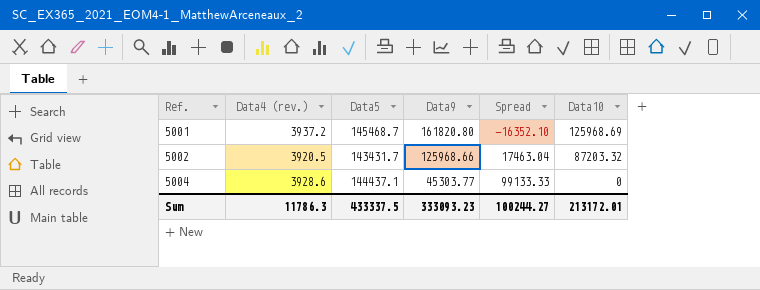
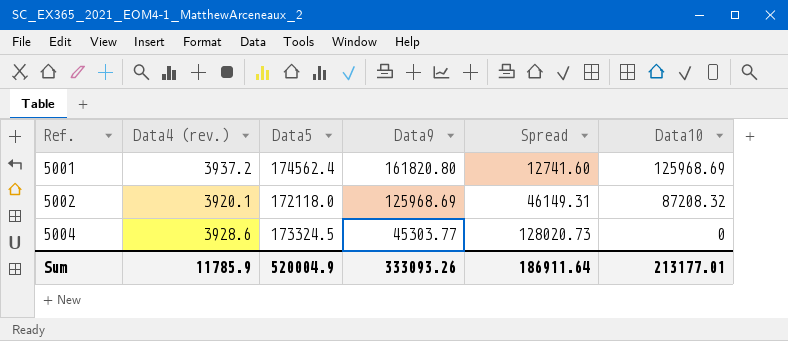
5001 | Data5: 145468.7 -> 174562.4
5001 | Spread: -16352.10 -> 12741.60
5002 | Data4 (rev.): 3920.5 -> 3920.1
5002 | Data5: 143431.7 -> 172118.0
5002 | Data9: 125968.66 -> 125968.69
5002 | Spread: 17463.04 -> 46149.31
5002 | Data10: 87203.32 -> 87208.32
5004 | Data5: 144437.1 -> 173324.5
5004 | Spread: 99133.33 -> 128020.73
Sum | Data4 (rev.): 11786.3 -> 11785.9
Sum | Data5: 433337.5 -> 520004.9
Sum | Data9: 333093.23 -> 333093.26
Sum | Spread: 100244.27 -> 186911.64
Sum | Data10: 213172.01 -> 213177.01

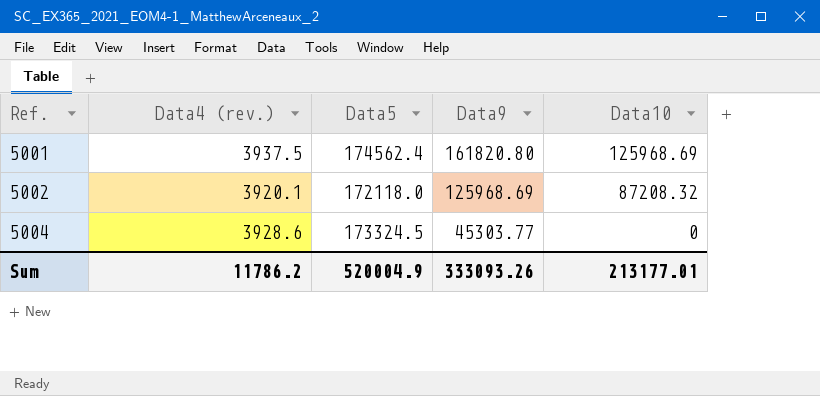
column Spread | formula: [Data5] - [Data9] -> none
5001 | Data4 (rev.): 3937.2 -> 3937.5
Sum | Data4 (rev.): 11785.9 -> 11786.2

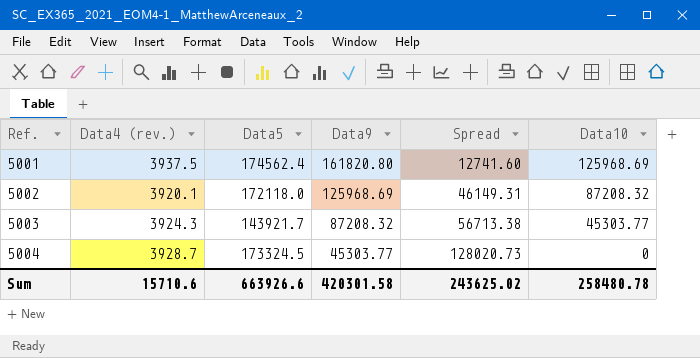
column Spread | formula: none -> [Data5] - [Data9]
row 5003: none -> 3924.3 | 143921.7 | 87208.32 | 56713.38 | 45303.77
5004 | Data4 (rev.): 3928.6 -> 3928.7
Sum | Data4 (rev.): 11786.2 -> 15710.6
Sum | Data5: 520004.9 -> 663926.6
Sum | Data9: 333093.26 -> 420301.58
Sum | Data10: 213177.01 -> 258480.78

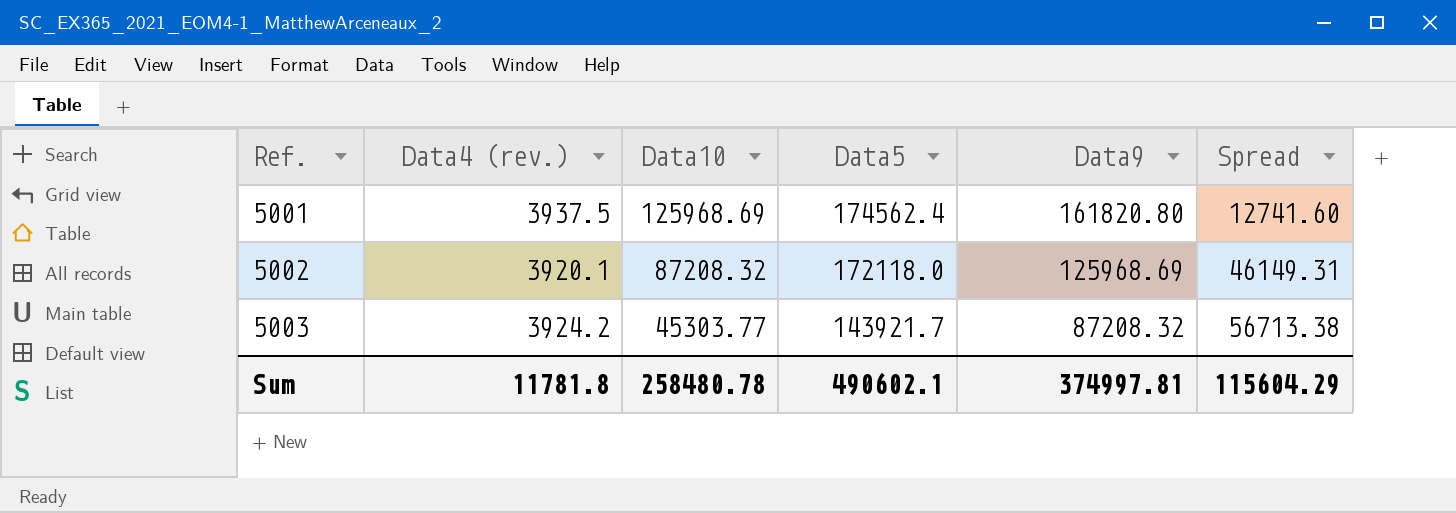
column Data10 | position: 6 -> 3
row 5004: 3928.7 | 173324.5 | 45303.77 | 128020.73 | 0 -> none
5003 | Data4 (rev.): 3924.3 -> 3924.2
Sum | Data4 (rev.): 15710.6 -> 11781.8
Sum | Data5: 663926.6 -> 490602.1
Sum | Data9: 420301.58 -> 374997.81
Sum | Spread: 243625.02 -> 115604.29

